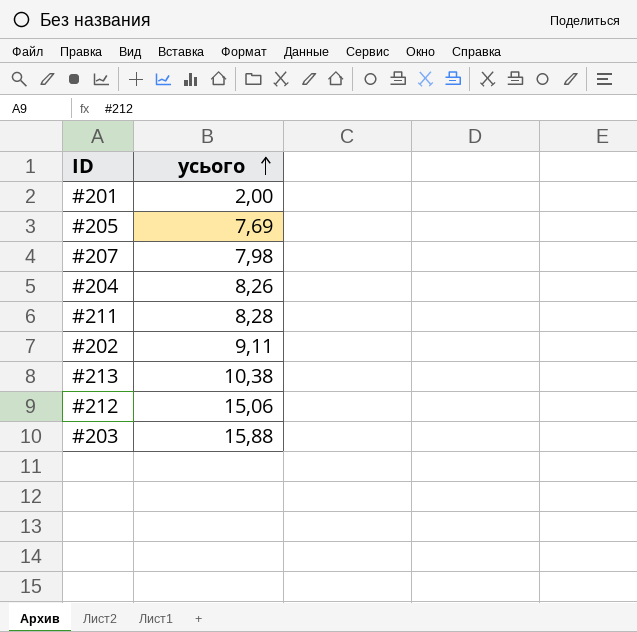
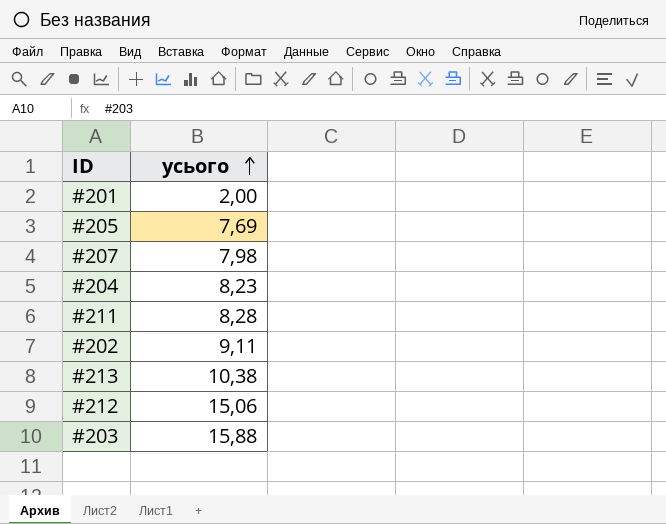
#204 | усього: 8,26 -> 8,23

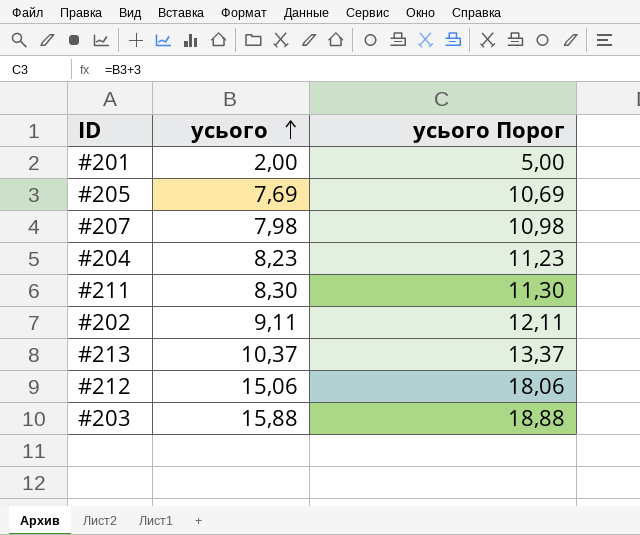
column усього Порог | formula: none -> [усього] + 3
#211 | усього: 8,28 -> 8,30
#213 | усього: 10,38 -> 10,37

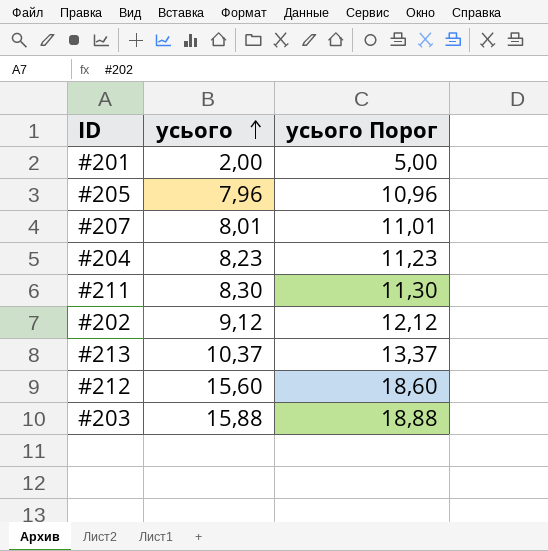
#205 | усього: 7,69 -> 7,96
#205 | усього Порог: 10,69 -> 10,96
#207 | усього: 7,98 -> 8,01
#207 | усього Порог: 10,98 -> 11,01
#202 | усього: 9,11 -> 9,12
#202 | усього Порог: 12,11 -> 12,12
#212 | усього: 15,06 -> 15,60
#212 | усього Порог: 18,06 -> 18,60

